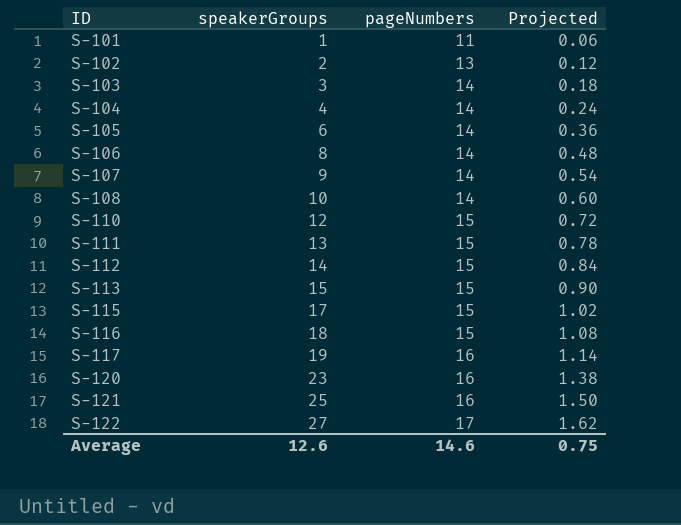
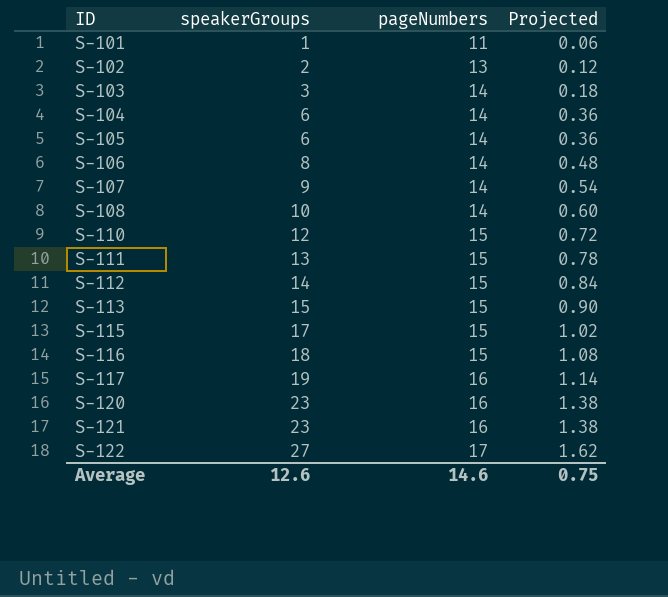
S-104 | speakerGroups: 4 -> 6
S-104 | Projected: 0.24 -> 0.36
S-121 | speakerGroups: 25 -> 23
S-121 | Projected: 1.50 -> 1.38

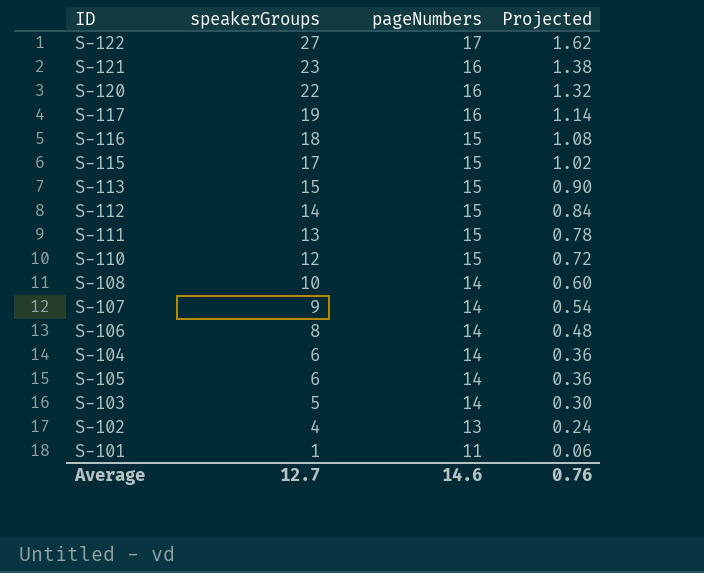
row order: ID ascending -> speakerGroups descending
S-120 | speakerGroups: 23 -> 22
S-120 | Projected: 1.38 -> 1.32
S-103 | speakerGroups: 3 -> 5
S-103 | Projected: 0.18 -> 0.30
S-102 | speakerGroups: 2 -> 4
S-102 | Projected: 0.12 -> 0.24
Average | speakerGroups: 12.6 -> 12.7
Average | Projected: 0.75 -> 0.76

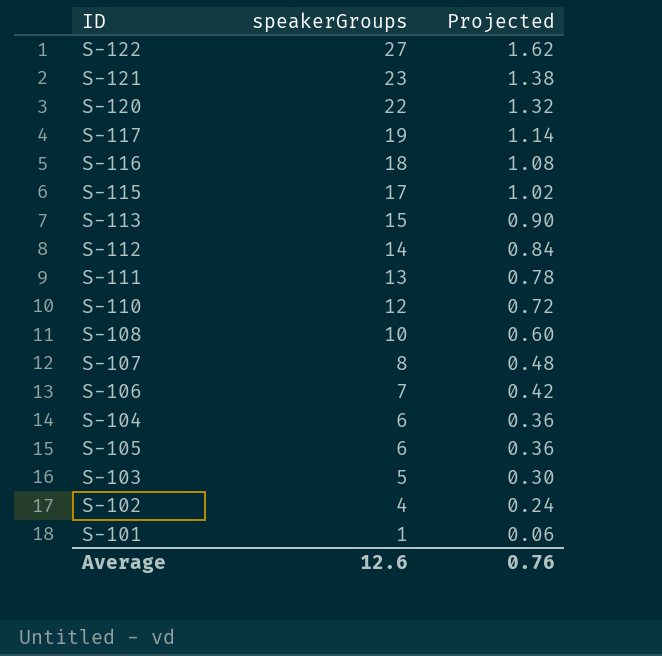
column pageNumbers | position: 3 -> none
S-107 | speakerGroups: 9 -> 8
S-107 | Projected: 0.54 -> 0.48
S-106 | speakerGroups: 8 -> 7
S-106 | Projected: 0.48 -> 0.42
Average | speakerGroups: 12.7 -> 12.6

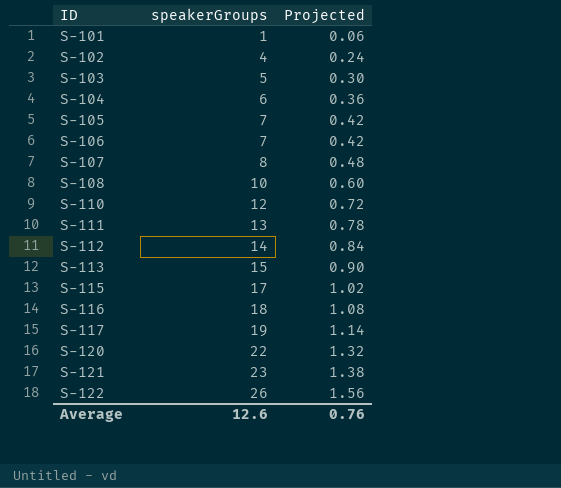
row order: speakerGroups descending -> ID ascending
S-105 | speakerGroups: 6 -> 7
S-105 | Projected: 0.36 -> 0.42
S-122 | speakerGroups: 27 -> 26
S-122 | Projected: 1.62 -> 1.56

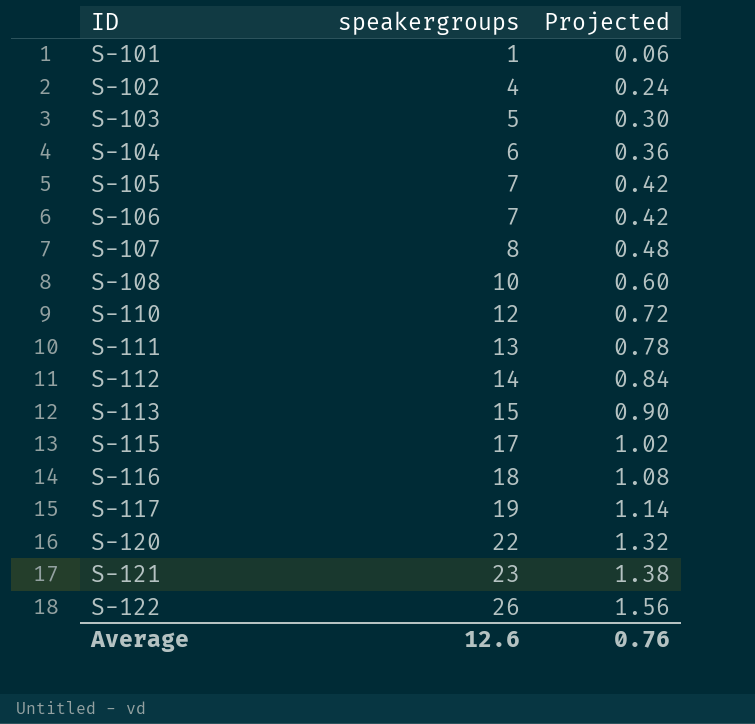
column name: speakerGroups -> speakergroups

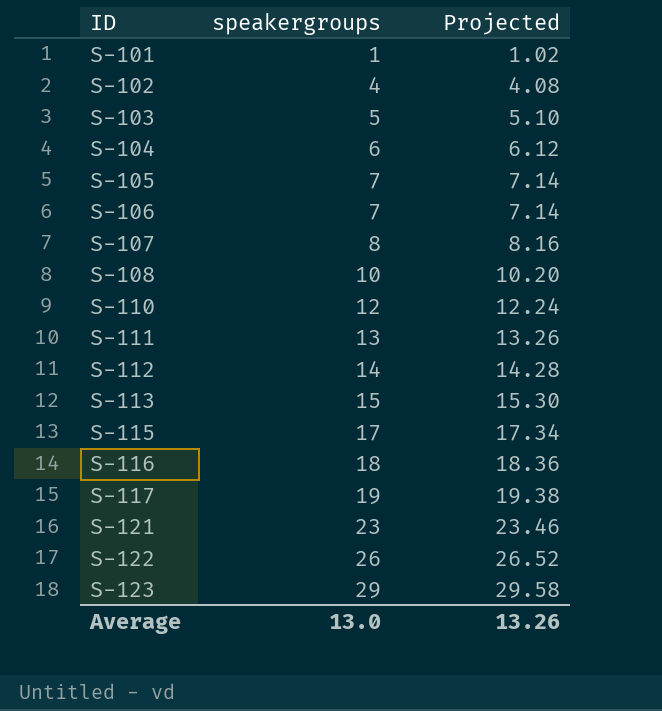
column Projected | formula: [speakergroups] * 0.06 -> [speakergroups] * 1.02
row S-120: 22 | 1.32 -> none
row S-123: none -> 29 | 29.58
Average | speakergroups: 12.6 -> 13.0
Average | Projected: 0.76 -> 13.26

